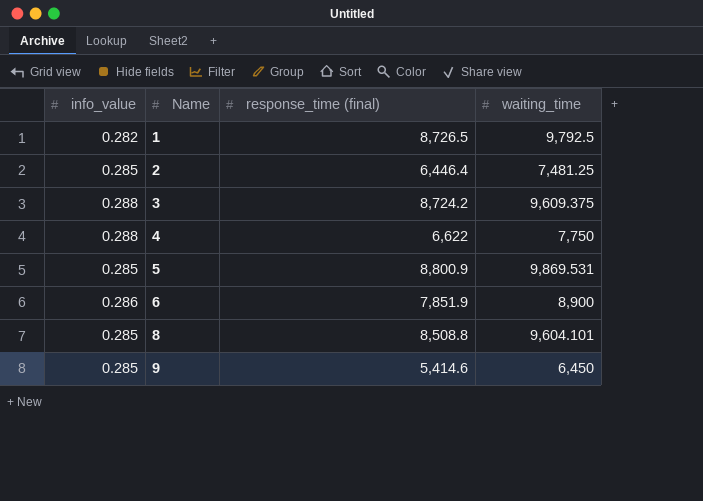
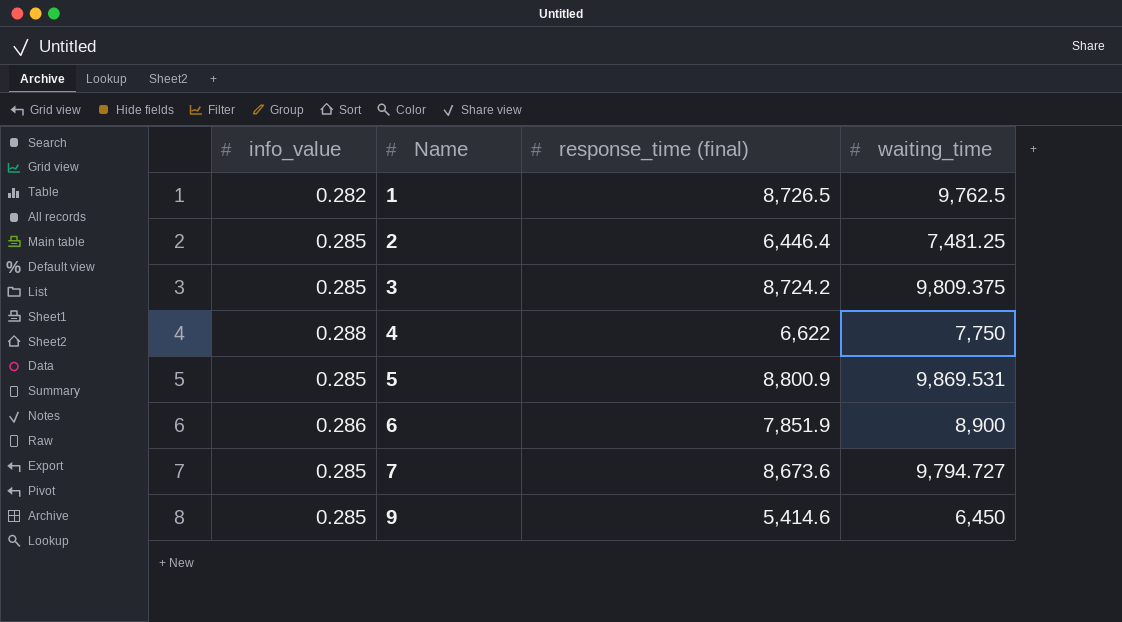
row 8: 0.285 | 8,508.8 | 9,604.101 -> none
1 | waiting_time: 9,792.5 -> 9,762.5
3 | info_value: 0.288 -> 0.285
3 | waiting_time: 9,609.375 -> 9,809.375
row 7: none -> 0.285 | 8,673.6 | 9,794.727

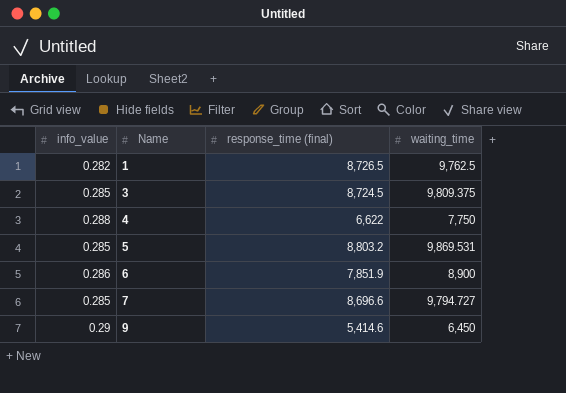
row 2: 0.285 | 6,446.4 | 7,481.25 -> none
3 | response_time (final): 8,724.2 -> 8,724.5
5 | response_time (final): 8,800.9 -> 8,803.2
7 | response_time (final): 8,673.6 -> 8,696.6
9 | info_value: 0.285 -> 0.29

